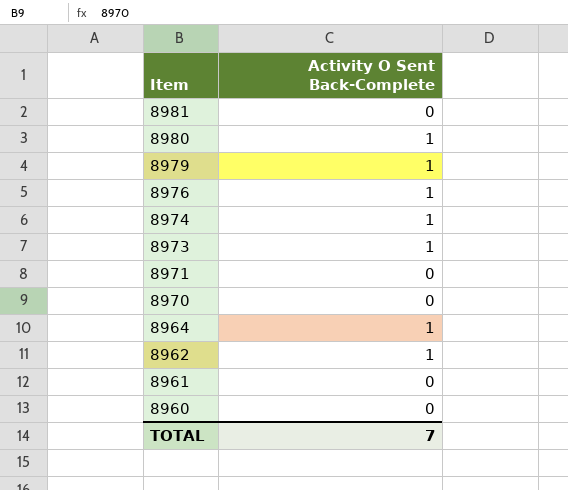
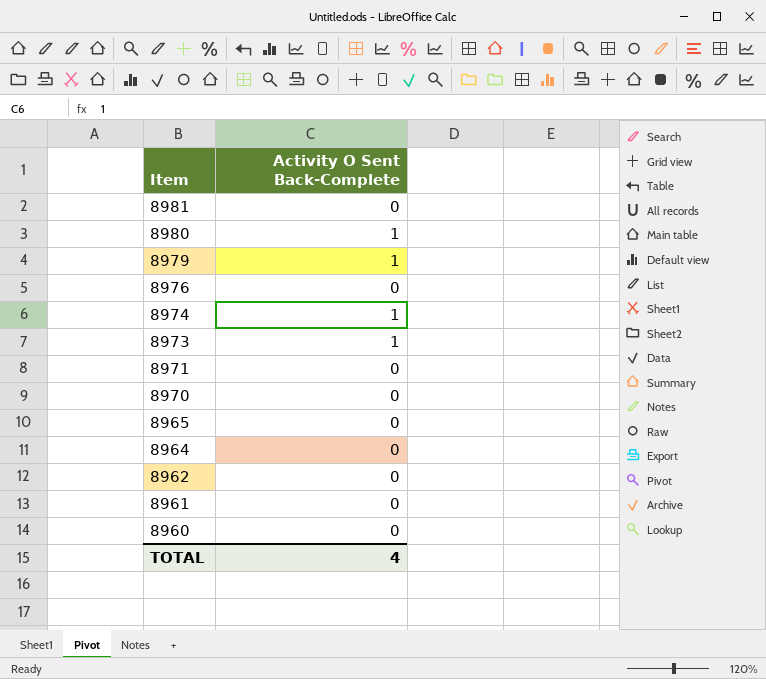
8976 | Activity O Sent Back-Complete: 1 -> 0
row 8965: none -> 0
8964 | Activity O Sent Back-Complete: 1 -> 0
8962 | Activity O Sent Back-Complete: 1 -> 0
TOTAL | Activity O Sent Back-Complete: 7 -> 4

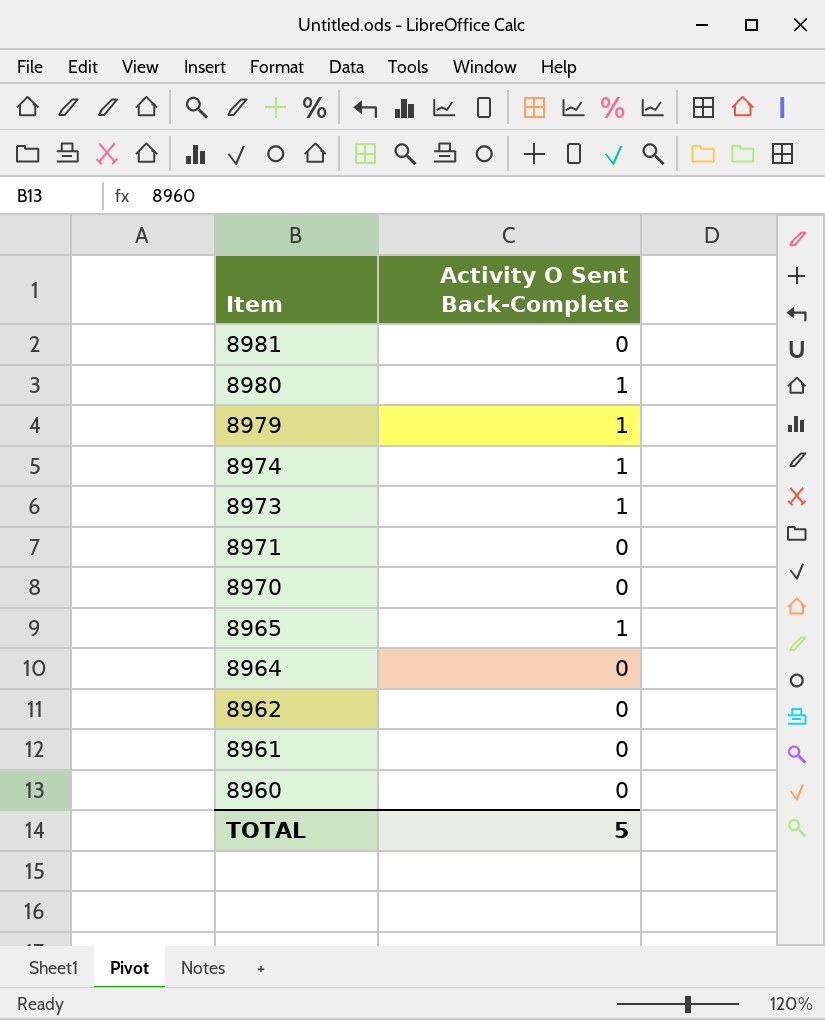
row 8976: 0 -> none
8965 | Activity O Sent Back-Complete: 0 -> 1
TOTAL | Activity O Sent Back-Complete: 4 -> 5

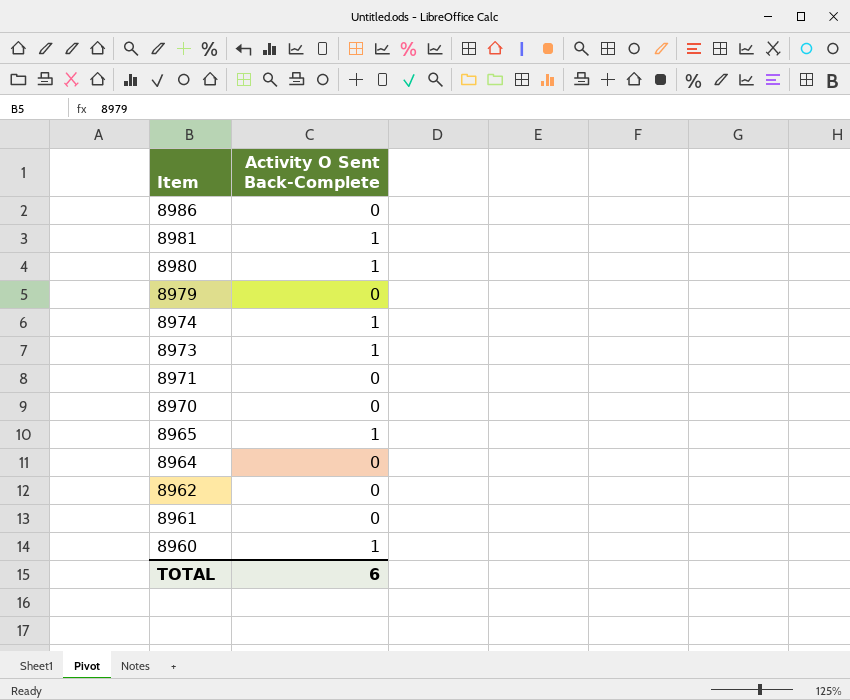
row 8986: none -> 0
8981 | Activity O Sent Back-Complete: 0 -> 1
8979 | Activity O Sent Back-Complete: 1 -> 0
8960 | Activity O Sent Back-Complete: 0 -> 1
TOTAL | Activity O Sent Back-Complete: 5 -> 6

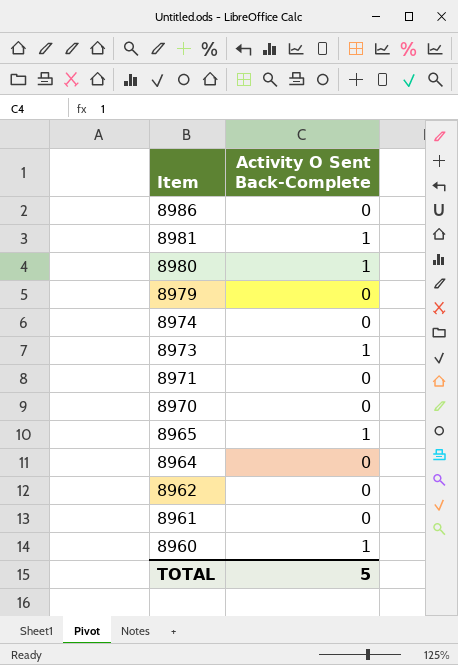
8974 | Activity O Sent Back-Complete: 1 -> 0
TOTAL | Activity O Sent Back-Complete: 6 -> 5

